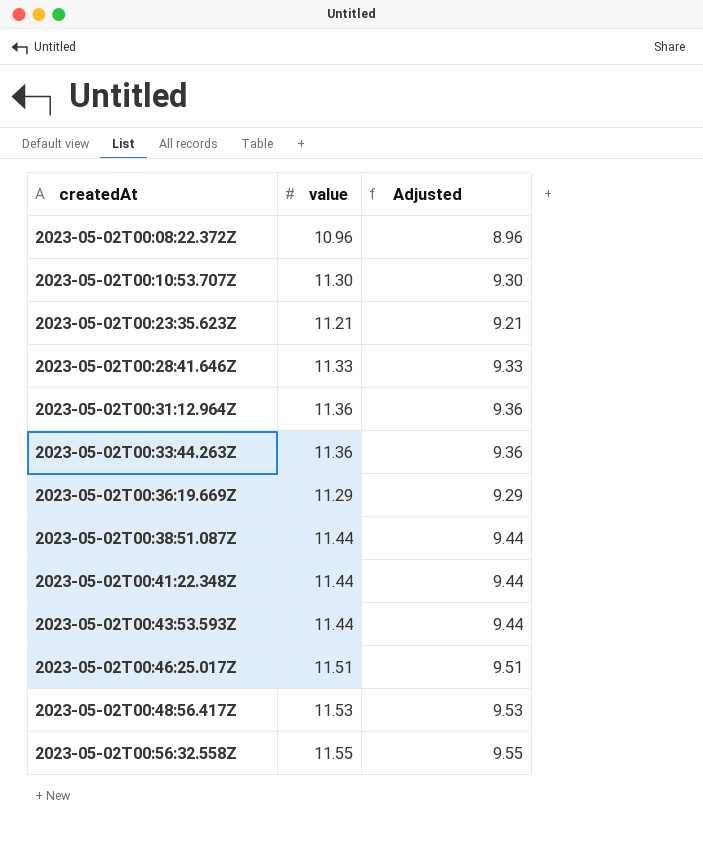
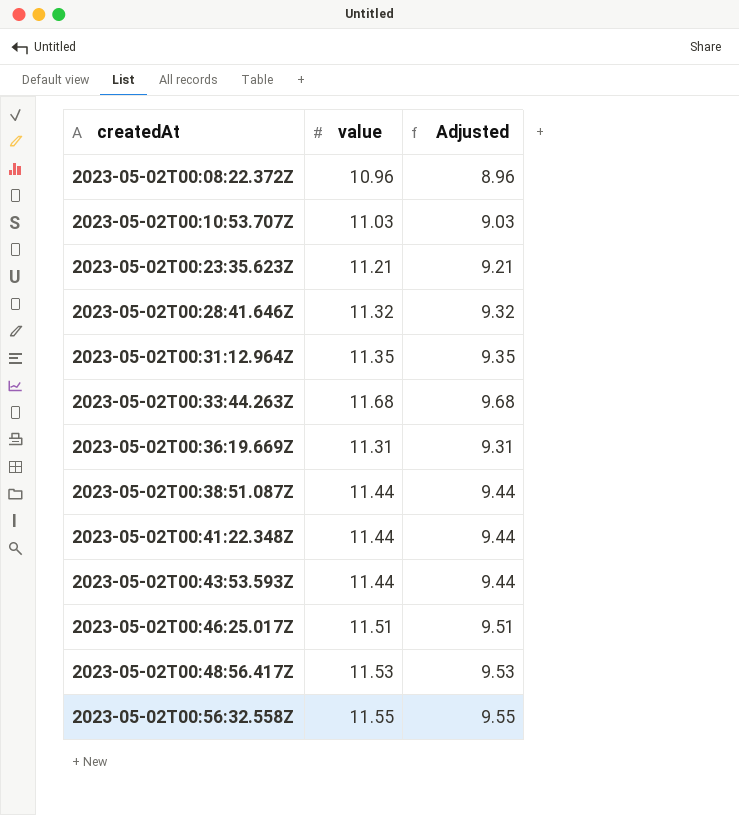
2023-05-02T00:10:53.707Z | value: 11.30 -> 11.03
2023-05-02T00:10:53.707Z | Adjusted: 9.30 -> 9.03
2023-05-02T00:28:41.646Z | value: 11.33 -> 11.32
2023-05-02T00:28:41.646Z | Adjusted: 9.33 -> 9.32
2023-05-02T00:31:12.964Z | value: 11.36 -> 11.35
2023-05-02T00:31:12.964Z | Adjusted: 9.36 -> 9.35
2023-05-02T00:33:44.263Z | value: 11.36 -> 11.68
2023-05-02T00:33:44.263Z | Adjusted: 9.36 -> 9.68
2023-05-02T00:36:19.669Z | value: 11.29 -> 11.31
2023-05-02T00:36:19.669Z | Adjusted: 9.29 -> 9.31

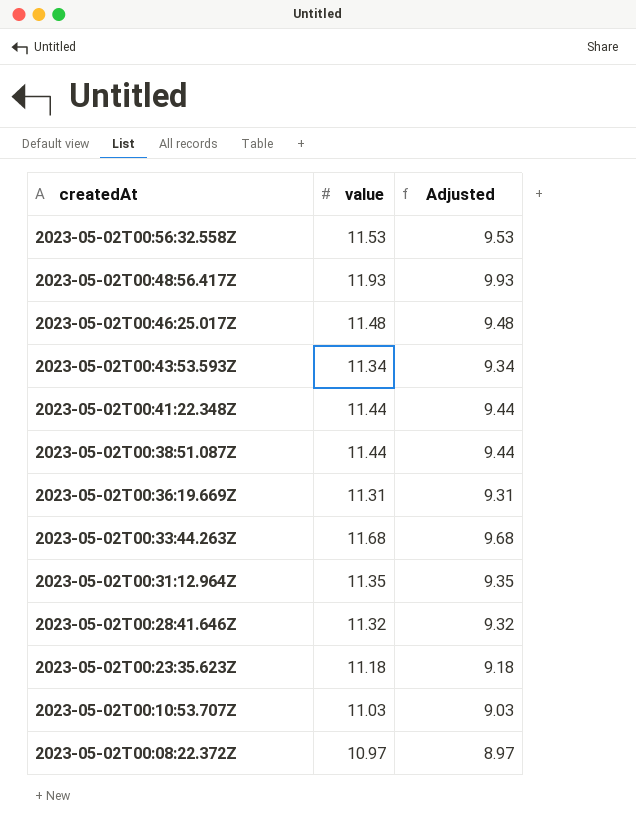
row order: createdAt ascending -> createdAt descending
2023-05-02T00:56:32.558Z | value: 11.55 -> 11.53
2023-05-02T00:56:32.558Z | Adjusted: 9.55 -> 9.53
2023-05-02T00:48:56.417Z | value: 11.53 -> 11.93
2023-05-02T00:48:56.417Z | Adjusted: 9.53 -> 9.93
2023-05-02T00:46:25.017Z | value: 11.51 -> 11.48
2023-05-02T00:46:25.017Z | Adjusted: 9.51 -> 9.48
2023-05-02T00:43:53.593Z | value: 11.44 -> 11.34
2023-05-02T00:43:53.593Z | Adjusted: 9.44 -> 9.34
2023-05-02T00:23:35.623Z | value: 11.21 -> 11.18
2023-05-02T00:23:35.623Z | Adjusted: 9.21 -> 9.18
2023-05-02T00:08:22.372Z | value: 10.96 -> 10.97
2023-05-02T00:08:22.372Z | Adjusted: 8.96 -> 8.97

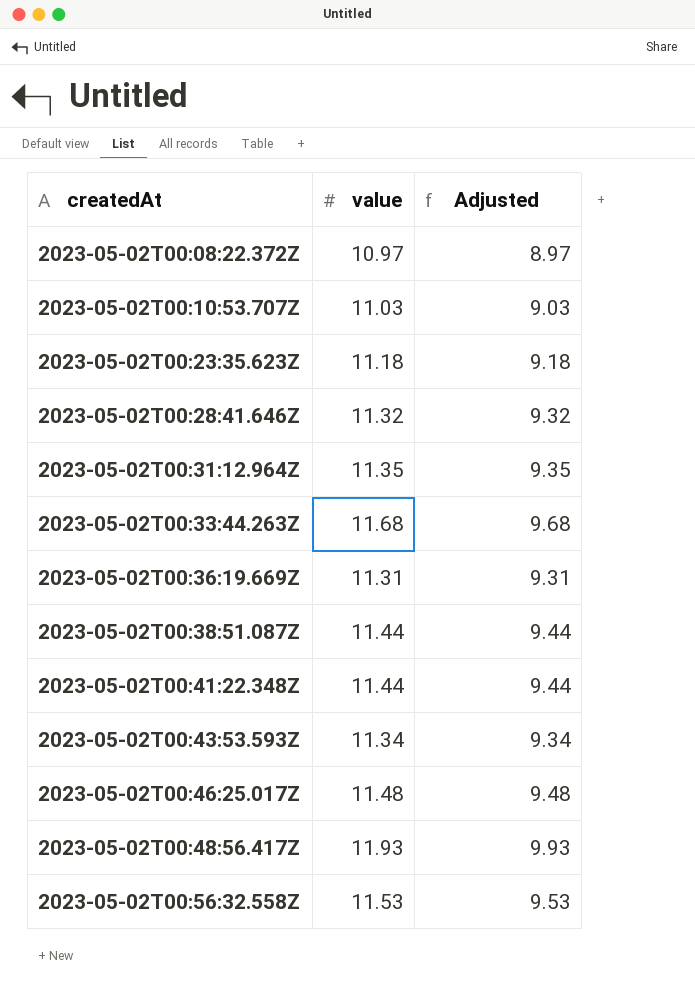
row order: createdAt descending -> createdAt ascending

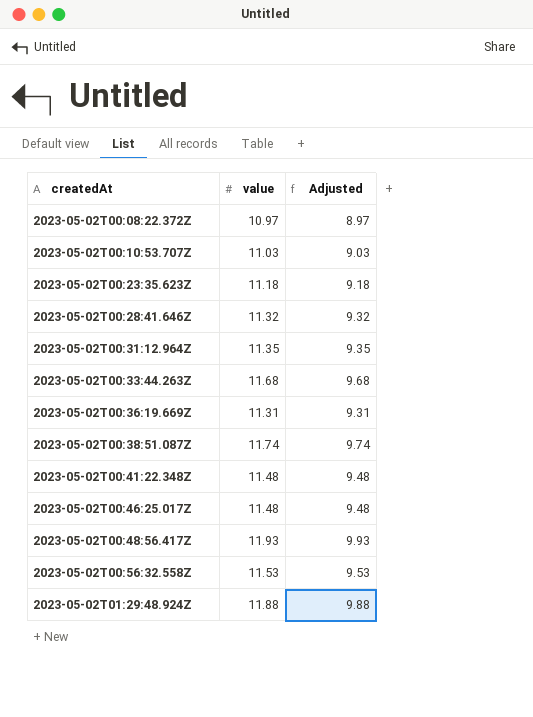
row 2023-05-02T00:43:53.593Z: 11.34 | 9.34 -> none
2023-05-02T00:38:51.087Z | value: 11.44 -> 11.74
2023-05-02T00:38:51.087Z | Adjusted: 9.44 -> 9.74
2023-05-02T00:41:22.348Z | value: 11.44 -> 11.48
2023-05-02T00:41:22.348Z | Adjusted: 9.44 -> 9.48
row 2023-05-02T01:29:48.924Z: none -> 11.88 | 9.88

